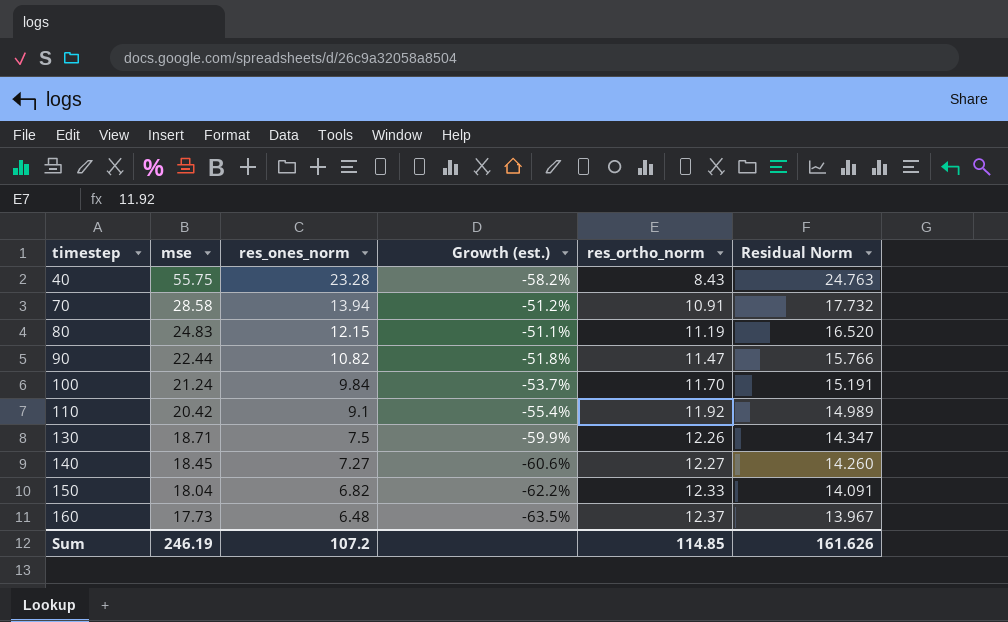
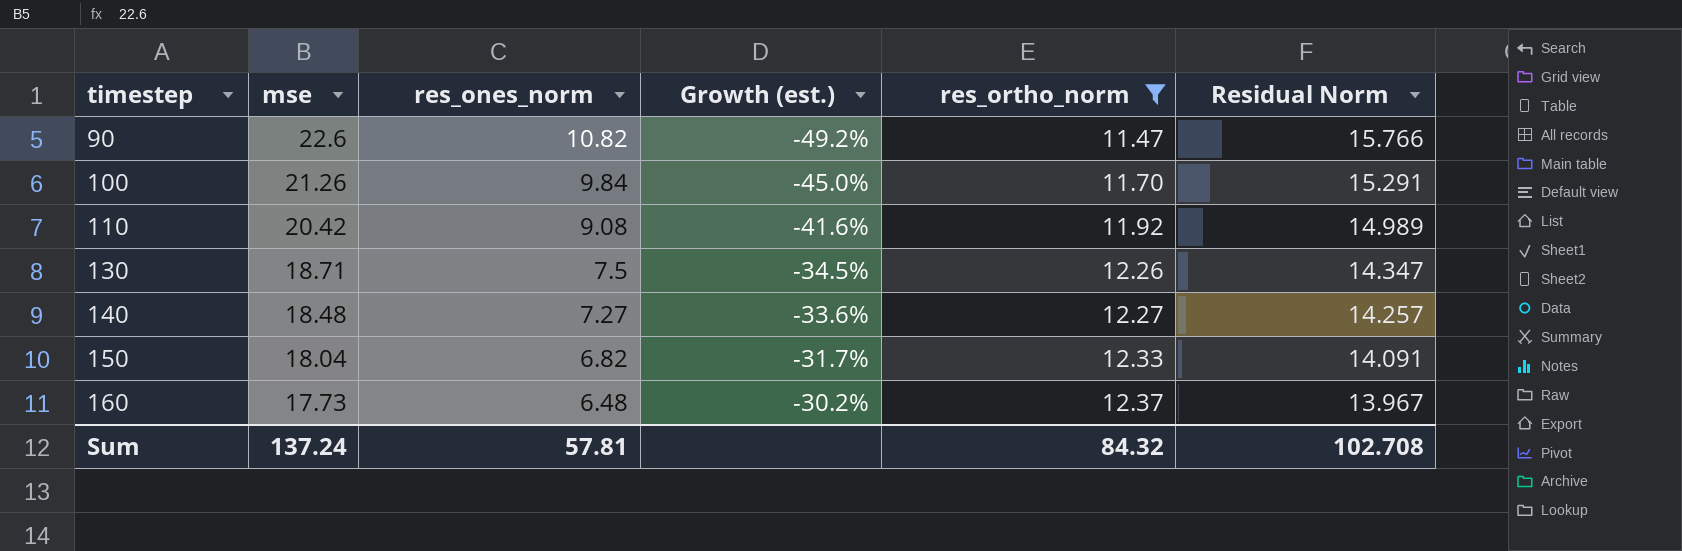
filter: none -> res_ortho_norm >= 11.47
column Growth (est.) | formula: ([res_ones_norm] - [mse]) / [mse] -> ([res_ortho_norm] - [mse]) / [mse]
90 | mse: 22.44 -> 22.6
100 | mse: 21.24 -> 21.26
100 | Residual Norm: 15.191 -> 15.291
110 | res_ones_norm: 9.1 -> 9.08
140 | mse: 18.45 -> 18.48
140 | Residual Norm: 14.260 -> 14.257
Sum | mse: 246.19 -> 137.24
Sum | res_ones_norm: 107.2 -> 57.81
Sum | res_ortho_norm: 114.85 -> 84.32
Sum | Residual Norm: 161.626 -> 102.708

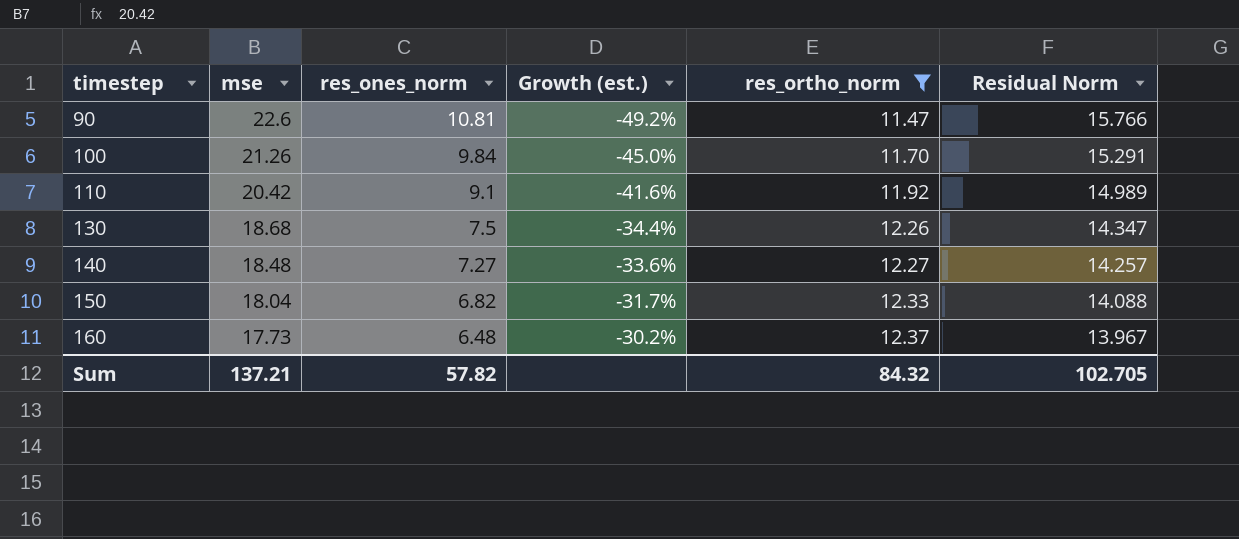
90 | res_ones_norm: 10.82 -> 10.81
110 | res_ones_norm: 9.08 -> 9.1
130 | mse: 18.71 -> 18.68
130 | Growth (est.): -34.5% -> -34.4%
150 | Residual Norm: 14.091 -> 14.088
Sum | mse: 137.24 -> 137.21
Sum | res_ones_norm: 57.81 -> 57.82
Sum | Residual Norm: 102.708 -> 102.705

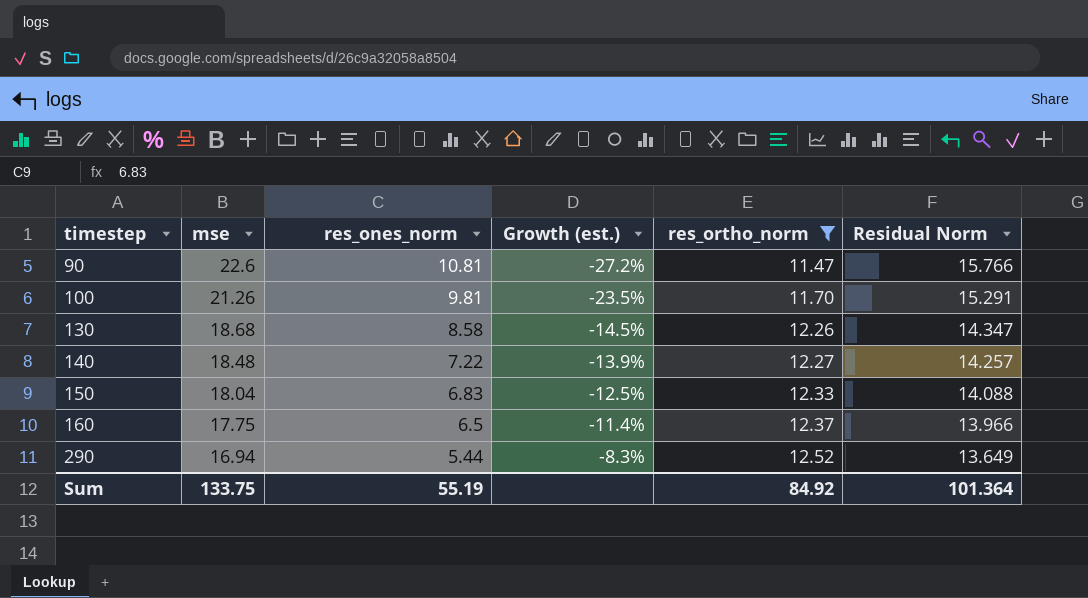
column Growth (est.) | formula: ([res_ortho_norm] - [mse]) / [mse] -> ([res_ortho_norm] - [Residual Norm]) / [Residual Norm]
row 110: 20.42 | 9.1 | -41.6% | 11.92 | 14.989 -> none
100 | res_ones_norm: 9.84 -> 9.81
130 | res_ones_norm: 7.5 -> 8.58
140 | res_ones_norm: 7.27 -> 7.22
150 | res_ones_norm: 6.82 -> 6.83
160 | mse: 17.73 -> 17.75
160 | res_ones_norm: 6.48 -> 6.5
160 | Residual Norm: 13.967 -> 13.966
row 290: none -> 16.94 | 5.44 | -8.3% | 12.52 | 13.649
Sum | mse: 137.21 -> 133.75
Sum | res_ones_norm: 57.82 -> 55.19
Sum | res_ortho_norm: 84.32 -> 84.92
Sum | Residual Norm: 102.705 -> 101.364

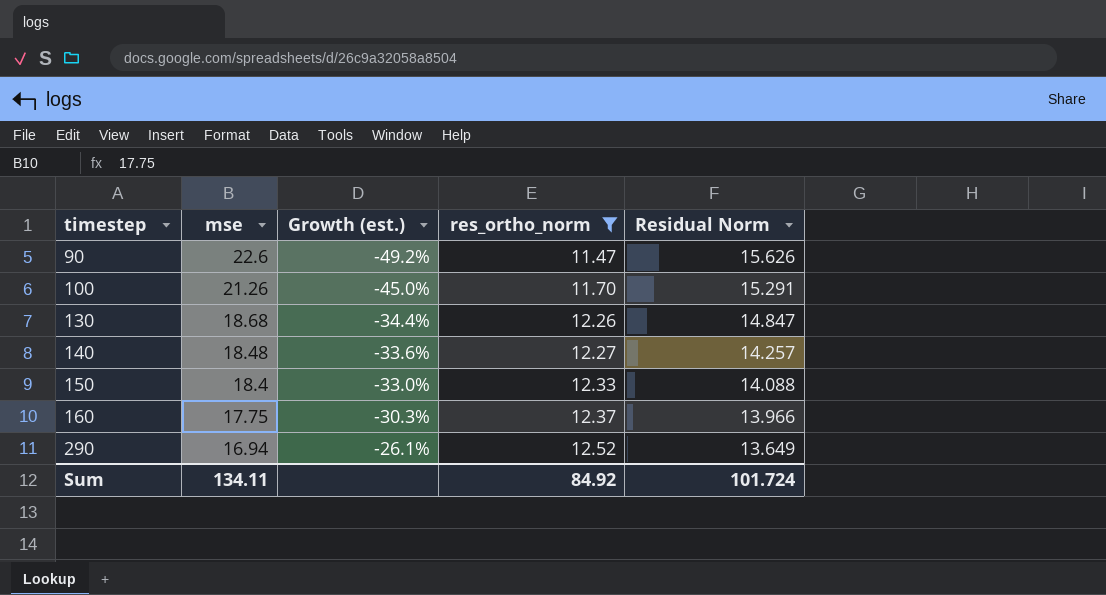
column res_ones_norm | position: 3 -> none
column Growth (est.) | formula: ([res_ortho_norm] - [Residual Norm]) / [Residual Norm] -> ([res_ortho_norm] - [mse]) / [mse]
90 | Residual Norm: 15.766 -> 15.626
130 | Residual Norm: 14.347 -> 14.847
150 | mse: 18.04 -> 18.4
Sum | mse: 133.75 -> 134.11
Sum | Residual Norm: 101.364 -> 101.724

